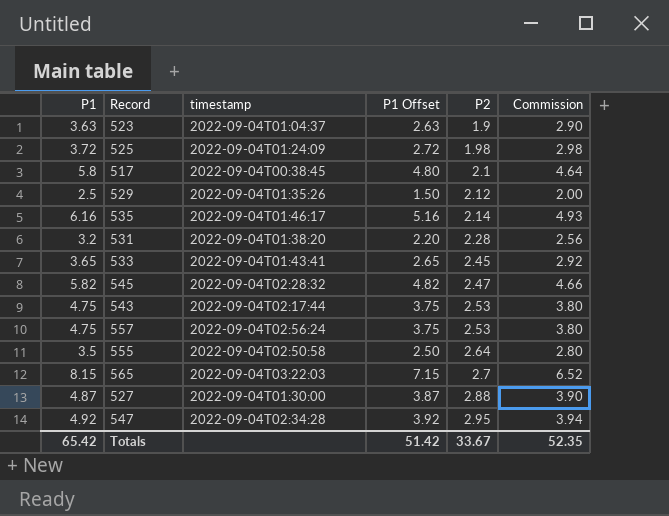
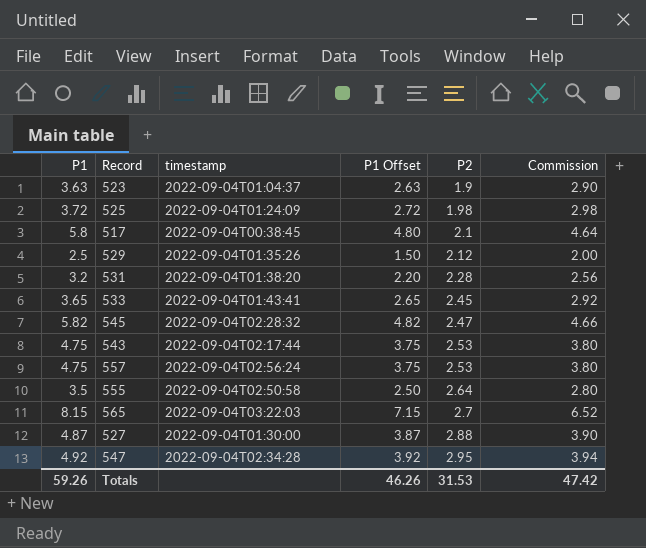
row 535: 6.16 | 2022-09-04T01:46:17 | 5.16 | 2.14 | 4.93 -> none
Totals | P1: 65.42 -> 59.26
Totals | P1 Offset: 51.42 -> 46.26
Totals | P2: 33.67 -> 31.53
Totals | Commission: 52.35 -> 47.42

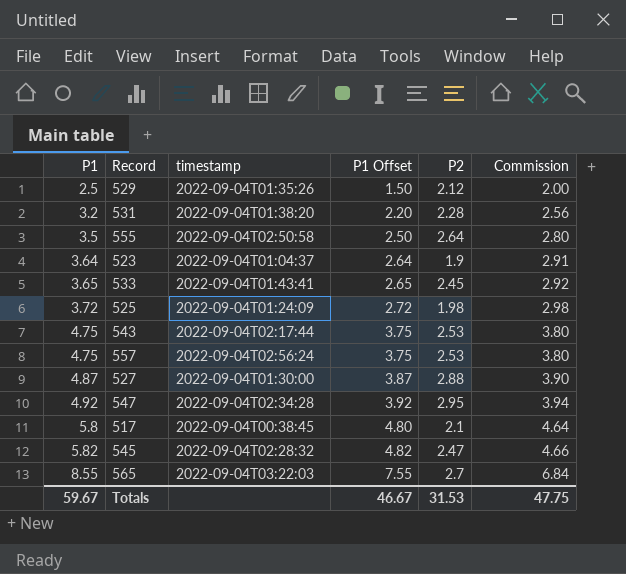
row order: P2 ascending -> P1 ascending
523 | P1: 3.63 -> 3.64
523 | P1 Offset: 2.63 -> 2.64
523 | Commission: 2.90 -> 2.91
565 | P1: 8.15 -> 8.55
565 | P1 Offset: 7.15 -> 7.55
565 | Commission: 6.52 -> 6.84
Totals | P1: 59.26 -> 59.67
Totals | P1 Offset: 46.26 -> 46.67
Totals | Commission: 47.42 -> 47.75

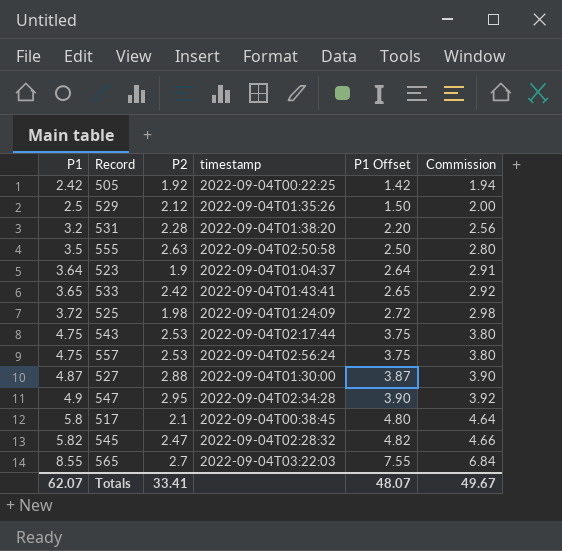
column P2 | position: 5 -> 3
row 505: none -> 2.42 | 1.92 | 2022-09-04T00:22:25 | 1.42 | 1.94
555 | P2: 2.64 -> 2.63
533 | P2: 2.45 -> 2.42
547 | P1: 4.92 -> 4.9
547 | P1 Offset: 3.92 -> 3.90
547 | Commission: 3.94 -> 3.92
Totals | P1: 59.67 -> 62.07
Totals | P2: 31.53 -> 33.41
Totals | P1 Offset: 46.67 -> 48.07
Totals | Commission: 47.75 -> 49.67

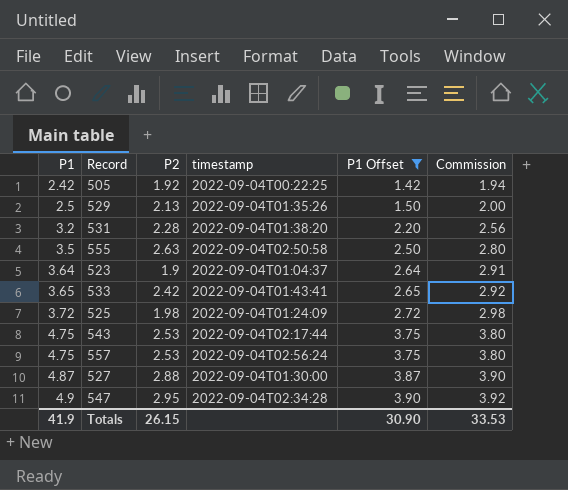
filter: none -> P1 Offset <= 3.90
529 | P2: 2.12 -> 2.13
Totals | P1: 62.07 -> 41.9
Totals | P2: 33.41 -> 26.15
Totals | P1 Offset: 48.07 -> 30.90
Totals | Commission: 49.67 -> 33.53

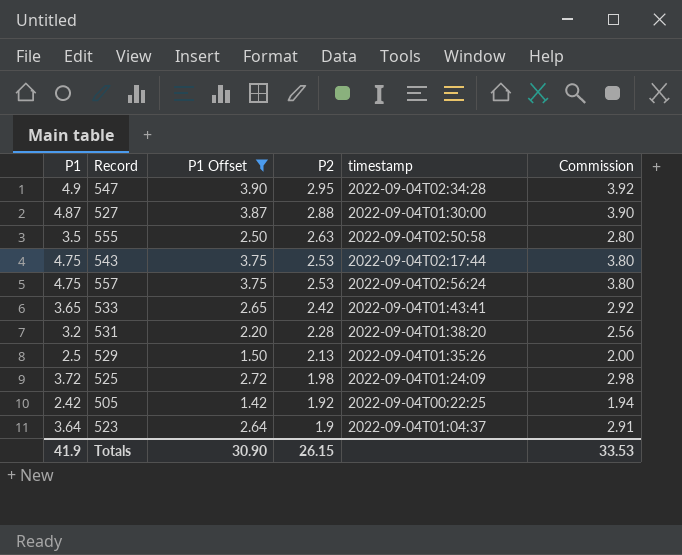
row order: P1 ascending -> P2 descending
column P1 Offset | position: 5 -> 3

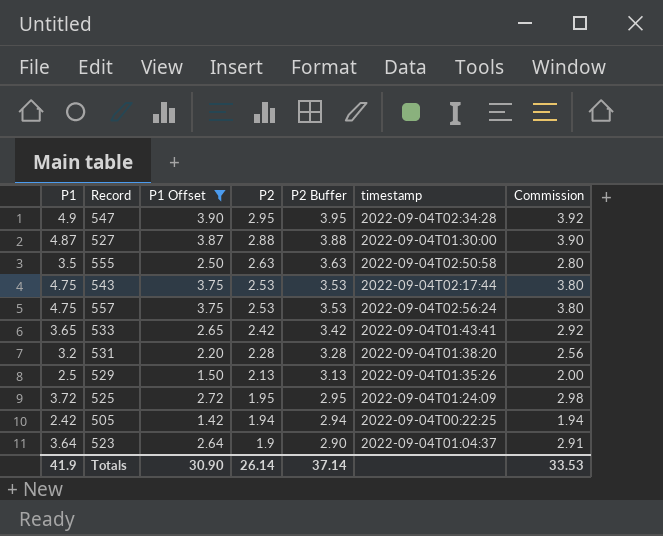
column P2 Buffer | formula: none -> [P2] + 1
525 | P2: 1.98 -> 1.95
505 | P2: 1.92 -> 1.94
Totals | P2: 26.15 -> 26.14

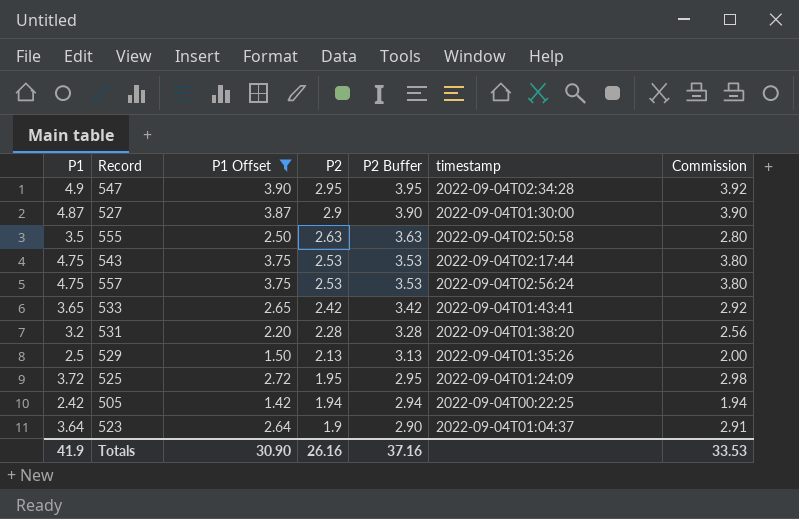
527 | P2: 2.88 -> 2.9
527 | P2 Buffer: 3.88 -> 3.90
Totals | P2: 26.14 -> 26.16
Totals | P2 Buffer: 37.14 -> 37.16

